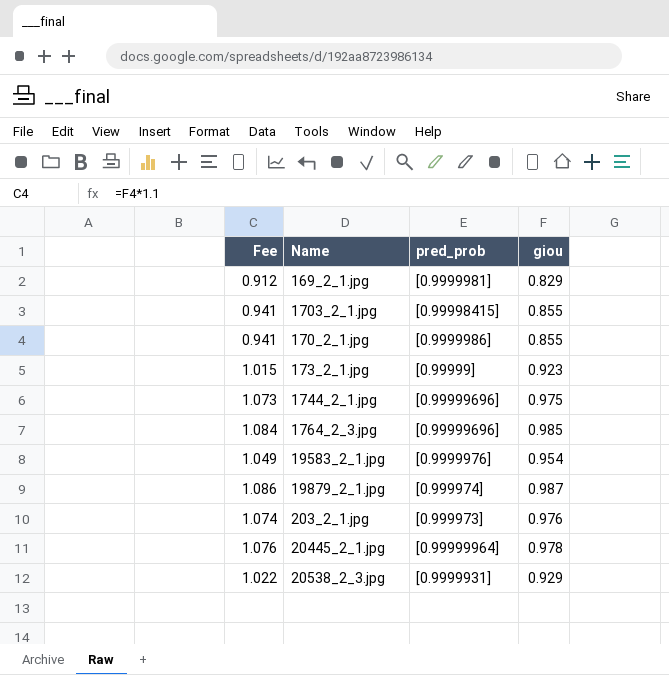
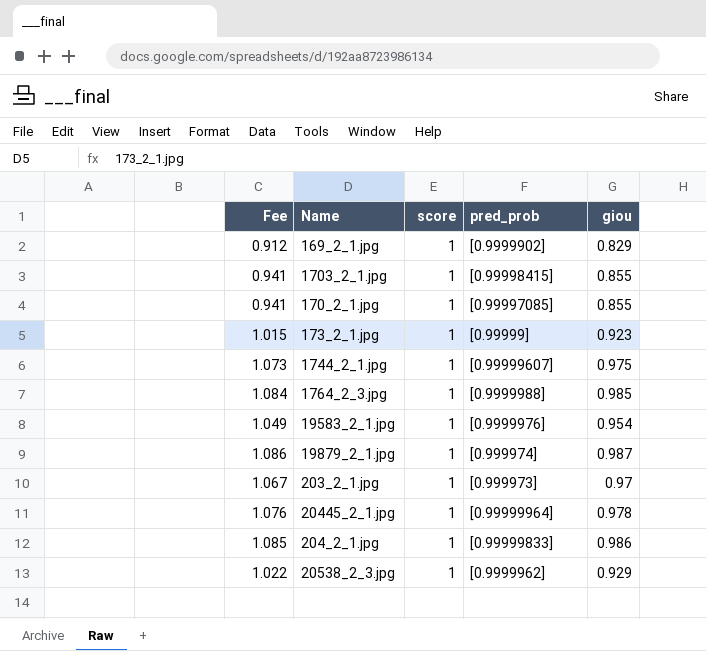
column score | position: none -> 3
169_2_1.jpg | pred_prob: [0.9999981] -> [0.9999902]
170_2_1.jpg | pred_prob: [0.9999986] -> [0.99997085]
1744_2_1.jpg | pred_prob: [0.99999696] -> [0.99999607]
1764_2_3.jpg | pred_prob: [0.99999696] -> [0.9999988]
203_2_1.jpg | Fee: 1.074 -> 1.067
203_2_1.jpg | giou: 0.976 -> 0.97
row 204_2_1.jpg: none -> 1.085 | 1 | [0.99999833] | 0.986
20538_2_3.jpg | pred_prob: [0.9999931] -> [0.9999962]

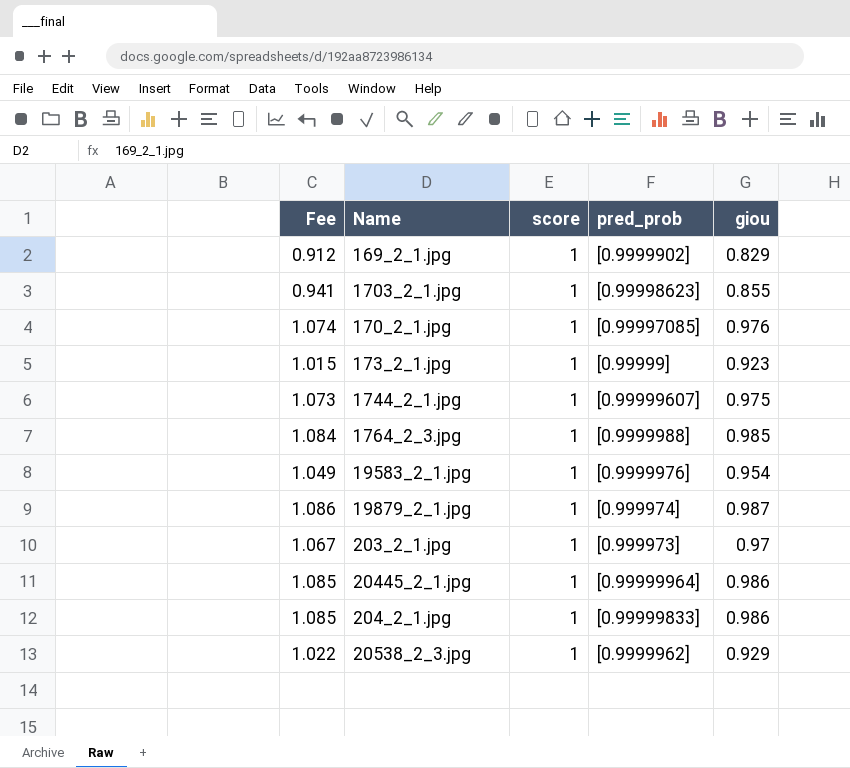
1703_2_1.jpg | pred_prob: [0.99998415] -> [0.99998623]
170_2_1.jpg | Fee: 0.941 -> 1.074
170_2_1.jpg | giou: 0.855 -> 0.976
20445_2_1.jpg | Fee: 1.076 -> 1.085
20445_2_1.jpg | giou: 0.978 -> 0.986

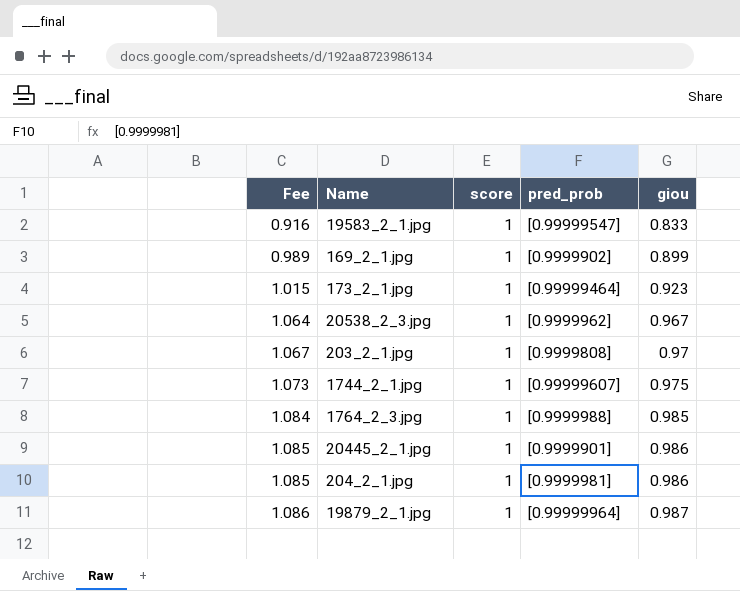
row order: none -> Fee ascending
row 1703_2_1.jpg: 0.941 | 1 | [0.99998623] | 0.855 -> none
row 170_2_1.jpg: 1.074 | 1 | [0.99997085] | 0.976 -> none
19583_2_1.jpg | Fee: 1.049 -> 0.916
19583_2_1.jpg | pred_prob: [0.9999976] -> [0.99999547]
19583_2_1.jpg | giou: 0.954 -> 0.833
169_2_1.jpg | Fee: 0.912 -> 0.989
169_2_1.jpg | giou: 0.829 -> 0.899
173_2_1.jpg | pred_prob: [0.99999] -> [0.99999464]
20538_2_3.jpg | Fee: 1.022 -> 1.064
20538_2_3.jpg | giou: 0.929 -> 0.967
203_2_1.jpg | pred_prob: [0.999973] -> [0.9999808]
20445_2_1.jpg | pred_prob: [0.99999964] -> [0.9999901]
204_2_1.jpg | pred_prob: [0.99999833] -> [0.9999981]
19879_2_1.jpg | pred_prob: [0.999974] -> [0.99999964]

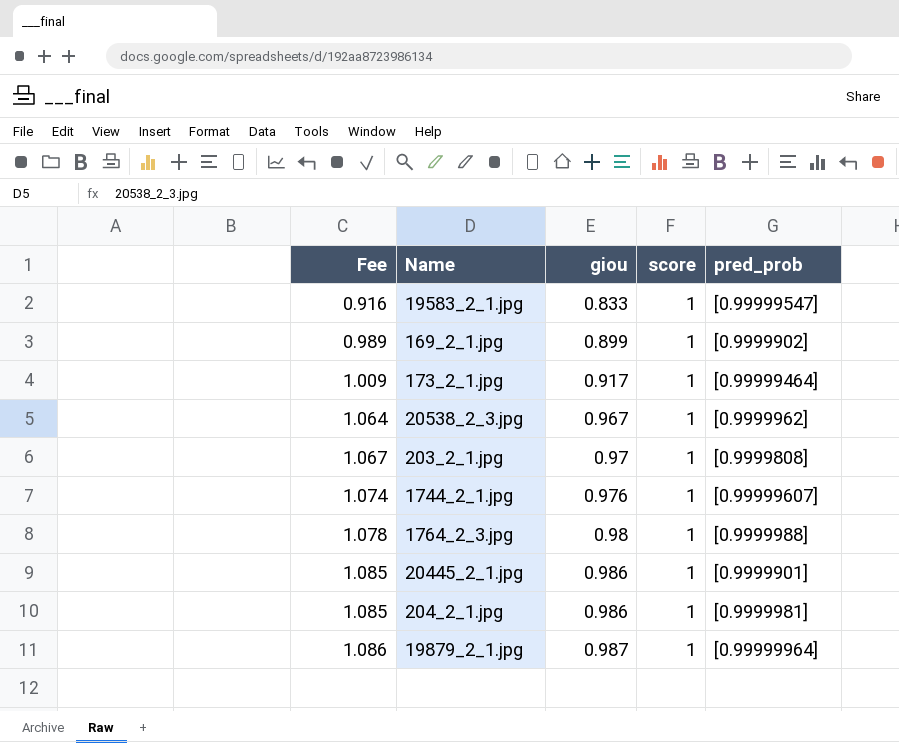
column giou | position: 5 -> 3
173_2_1.jpg | Fee: 1.015 -> 1.009
173_2_1.jpg | giou: 0.923 -> 0.917
1744_2_1.jpg | Fee: 1.073 -> 1.074
1744_2_1.jpg | giou: 0.975 -> 0.976
1764_2_3.jpg | Fee: 1.084 -> 1.078
1764_2_3.jpg | giou: 0.985 -> 0.98

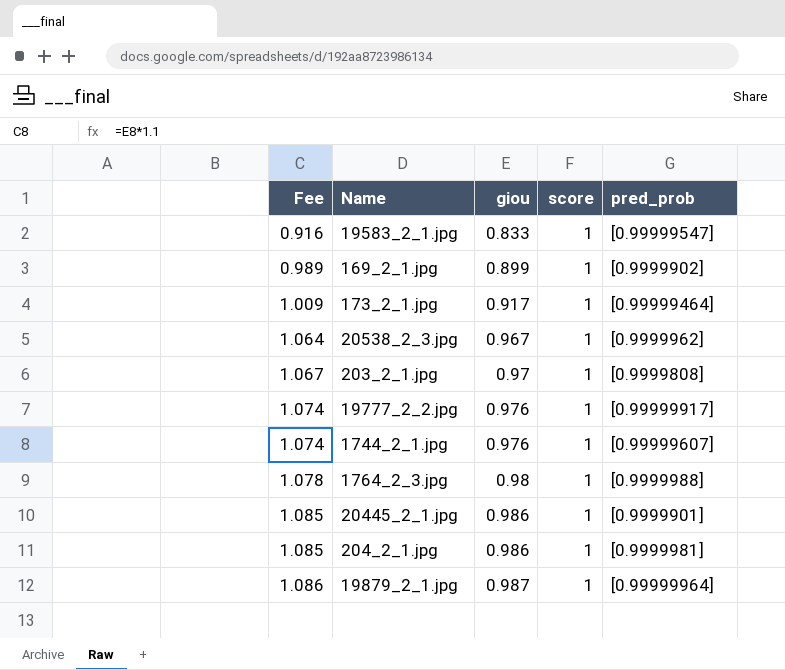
row 19777_2_2.jpg: none -> 1.074 | 0.976 | 1 | [0.99999917]

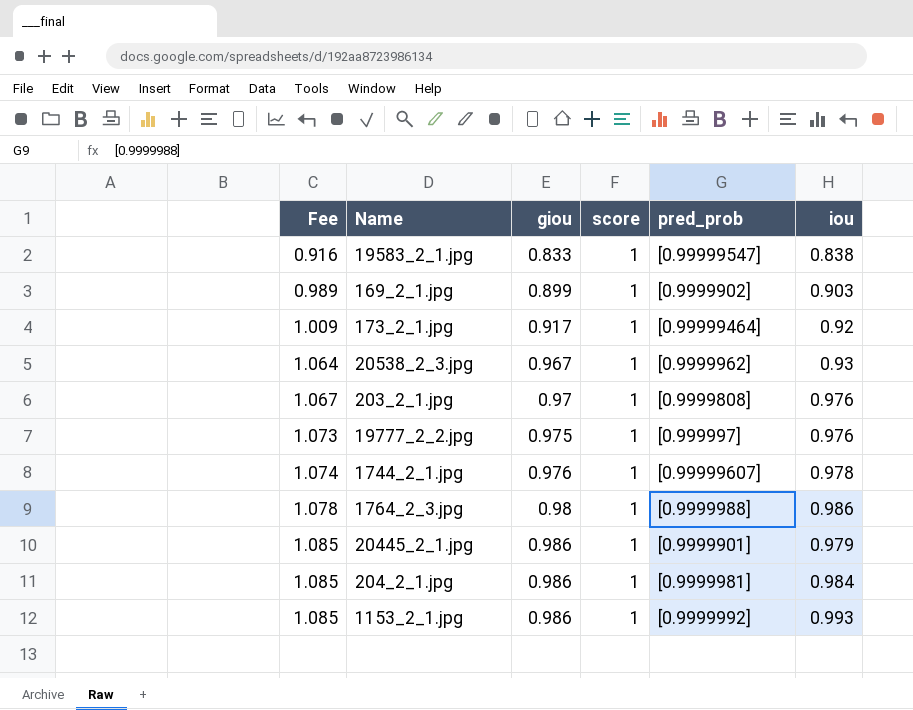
column iou | position: none -> 6
row 19879_2_1.jpg: 1.086 | 0.987 | 1 | [0.99999964] -> none
19777_2_2.jpg | Fee: 1.074 -> 1.073
19777_2_2.jpg | giou: 0.976 -> 0.975
19777_2_2.jpg | pred_prob: [0.99999917] -> [0.999997]
row 1153_2_1.jpg: none -> 1.085 | 0.986 | 1 | [0.9999992] | 0.993

